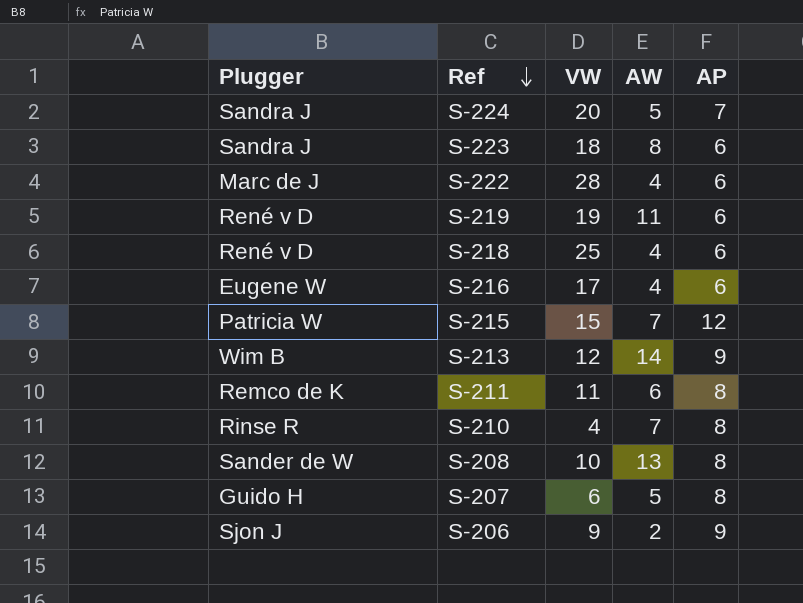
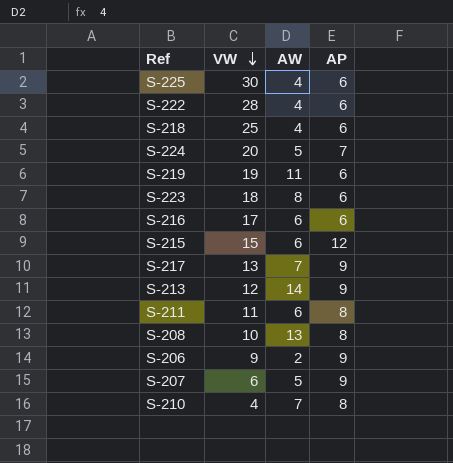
row order: Ref descending -> VW descending
column Plugger | position: 1 -> none
row S-225: none -> 30 | 4 | 6
S-216 | AW: 4 -> 6
S-215 | AW: 7 -> 6
row S-217: none -> 13 | 7 | 9
S-207 | AP: 8 -> 9

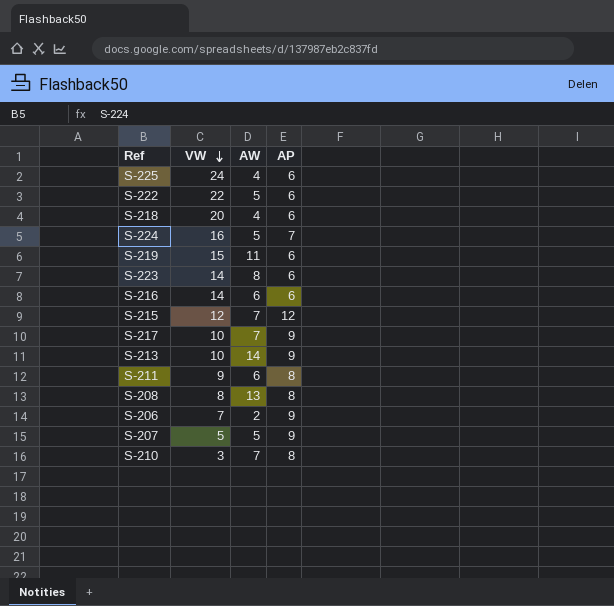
S-225 | VW: 30 -> 24
S-222 | VW: 28 -> 22
S-222 | AW: 4 -> 5
S-218 | VW: 25 -> 20
S-224 | VW: 20 -> 16
S-219 | VW: 19 -> 15
S-223 | VW: 18 -> 14
S-216 | VW: 17 -> 14
S-215 | VW: 15 -> 12
S-215 | AW: 6 -> 7
S-217 | VW: 13 -> 10
S-213 | VW: 12 -> 10
S-211 | VW: 11 -> 9
S-208 | VW: 10 -> 8
S-206 | VW: 9 -> 7
S-207 | VW: 6 -> 5
S-210 | VW: 4 -> 3

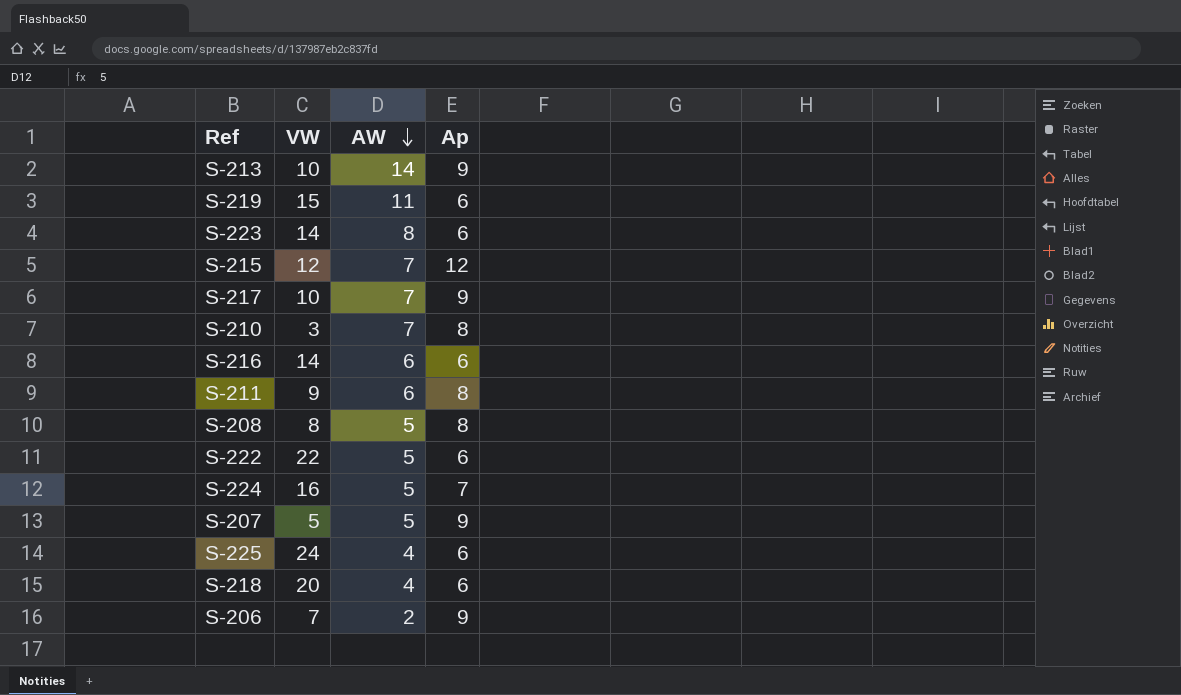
row order: VW descending -> AW descending
column name: AP -> Ap
S-208 | AW: 13 -> 5

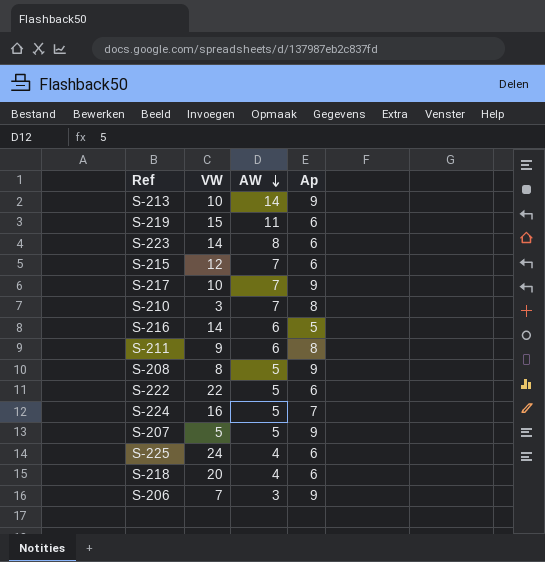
S-215 | Ap: 12 -> 6
S-216 | Ap: 6 -> 5
S-208 | Ap: 8 -> 9
S-206 | AW: 2 -> 3

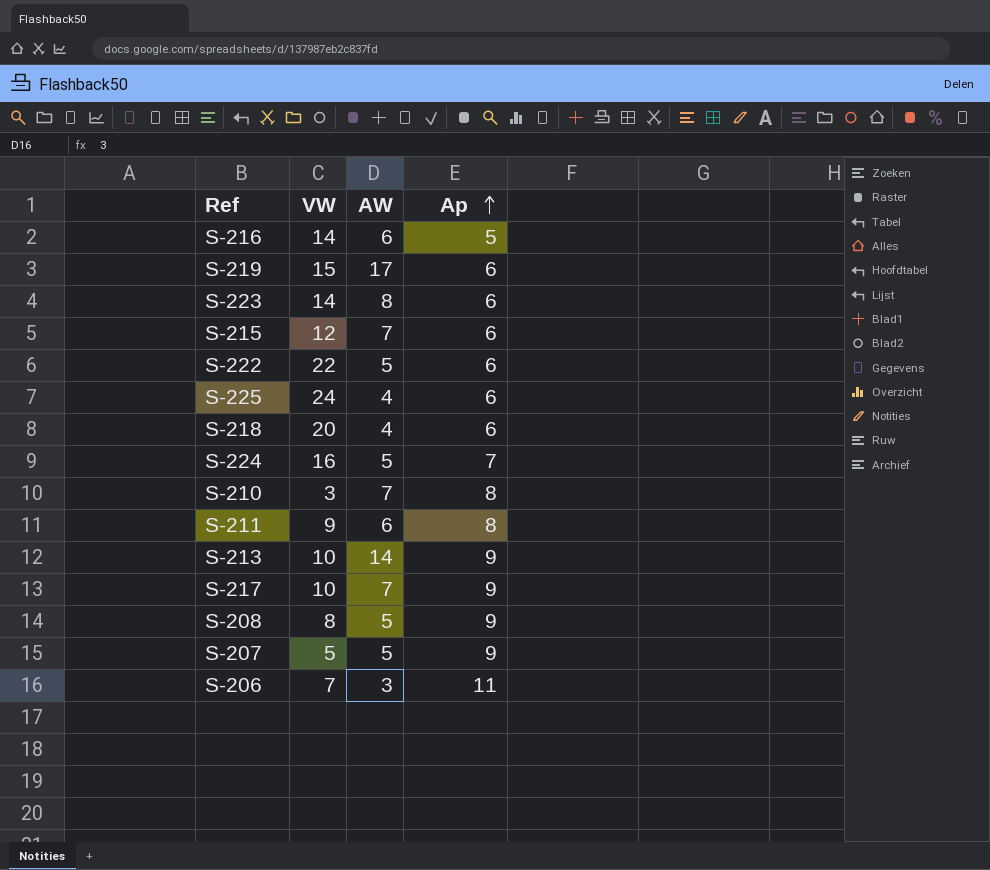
row order: AW descending -> Ap ascending
S-219 | AW: 11 -> 17
S-206 | Ap: 9 -> 11

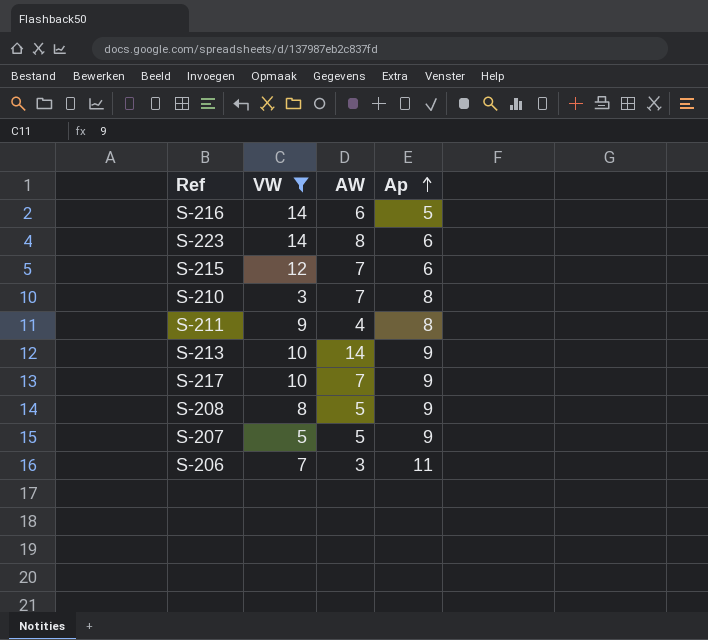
filter: none -> VW <= 14
S-211 | AW: 6 -> 4

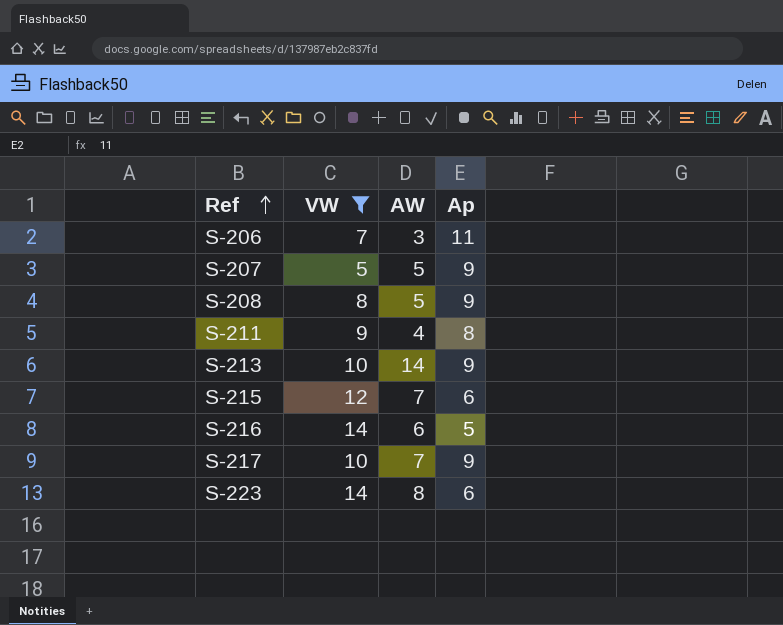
row order: Ap ascending -> Ref ascending
row S-210: 3 | 7 | 8 -> none

